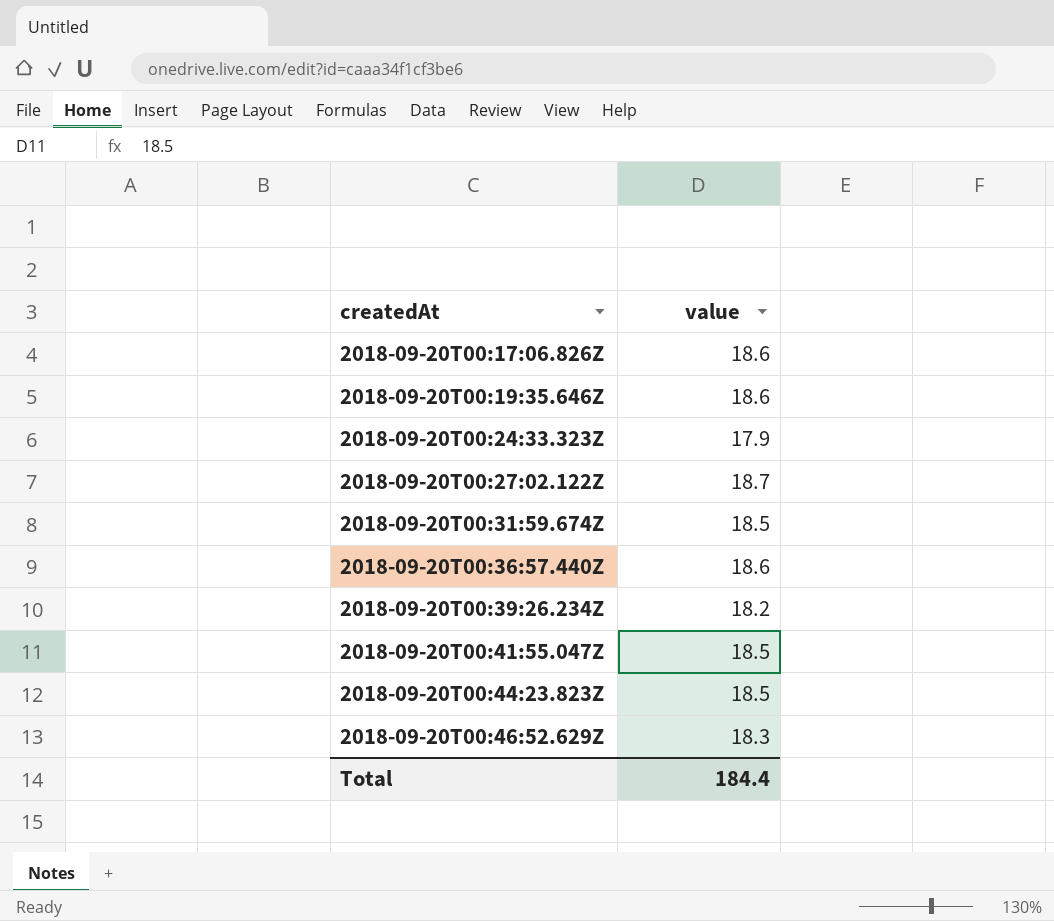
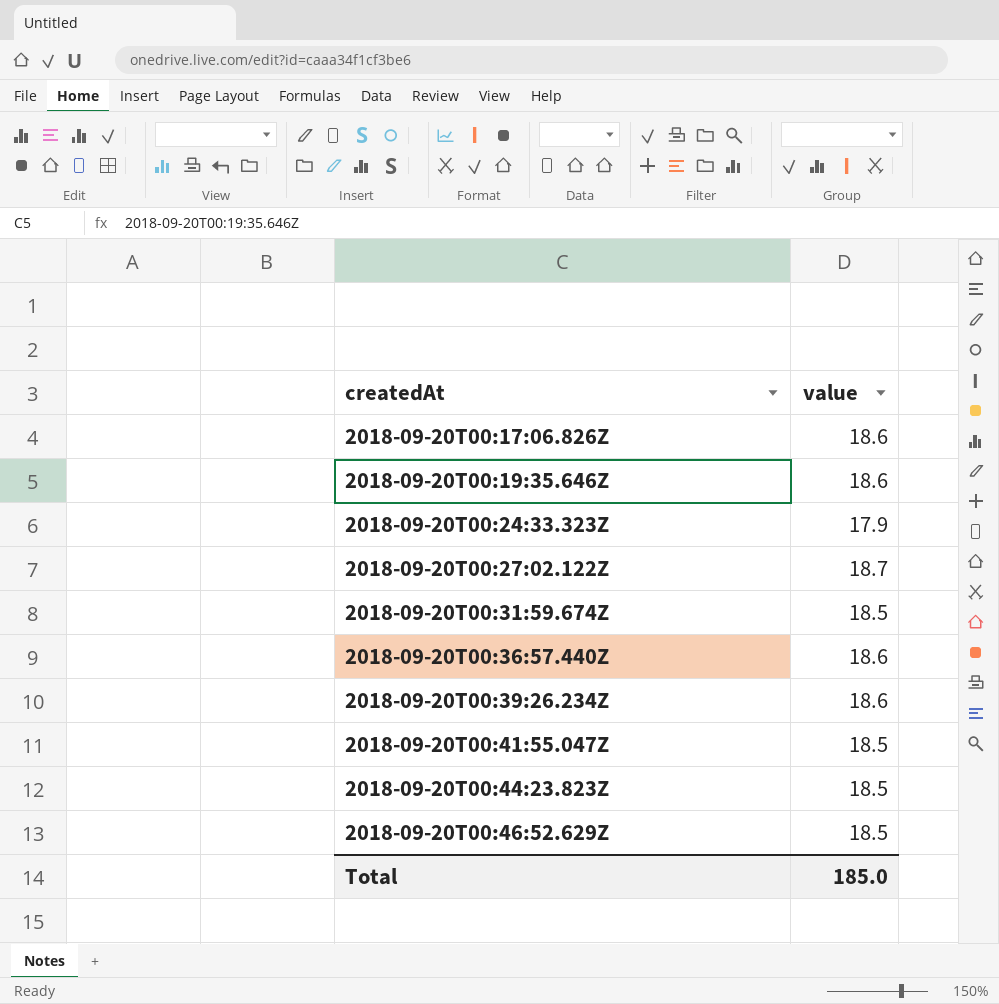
2018-09-20T00:39:26.234Z | value: 18.2 -> 18.6
2018-09-20T00:46:52.629Z | value: 18.3 -> 18.5
Total | value: 184.4 -> 185.0

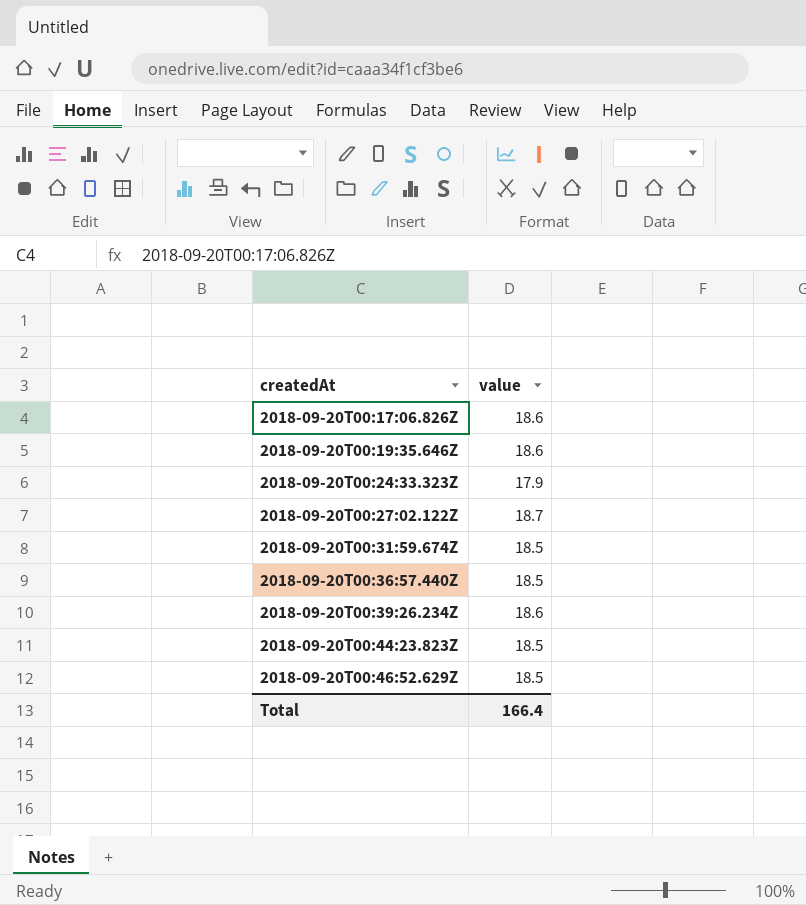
row 2018-09-20T00:41:55.047Z: 18.5 -> none
2018-09-20T00:36:57.440Z | value: 18.6 -> 18.5
Total | value: 185.0 -> 166.4

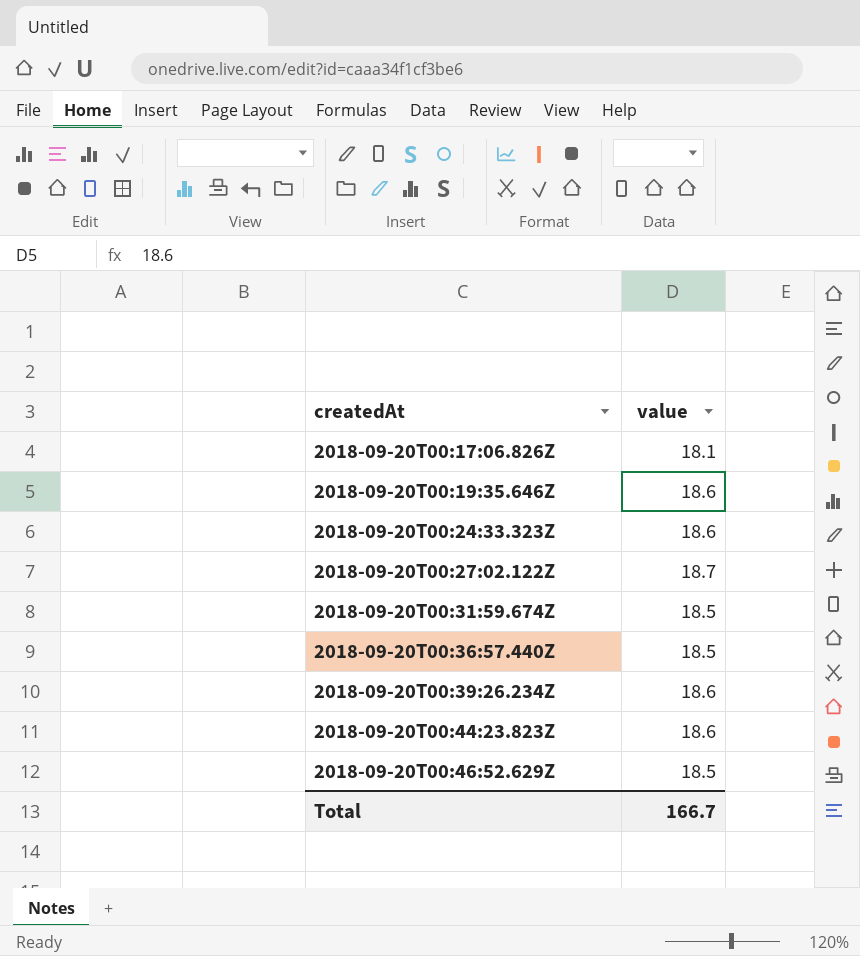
2018-09-20T00:17:06.826Z | value: 18.6 -> 18.1
2018-09-20T00:24:33.323Z | value: 17.9 -> 18.6
2018-09-20T00:44:23.823Z | value: 18.5 -> 18.6
Total | value: 166.4 -> 166.7

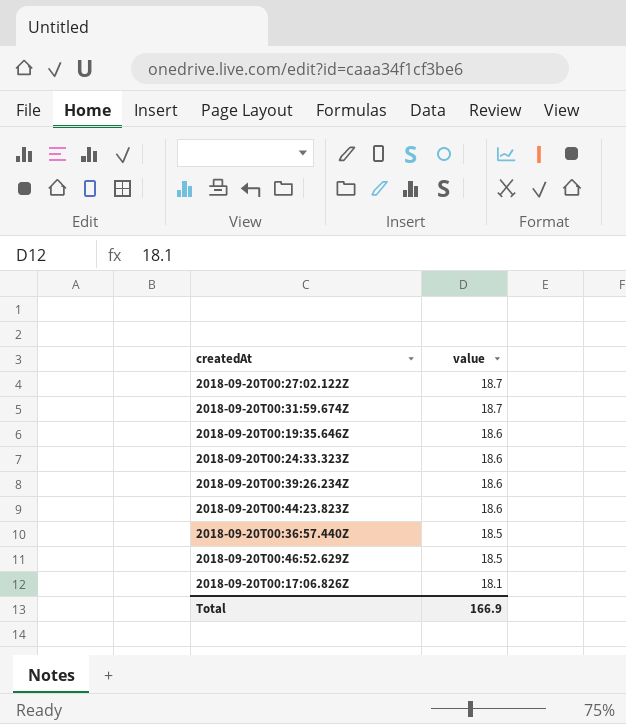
row order: createdAt ascending -> value descending
2018-09-20T00:31:59.674Z | value: 18.5 -> 18.7
Total | value: 166.7 -> 166.9

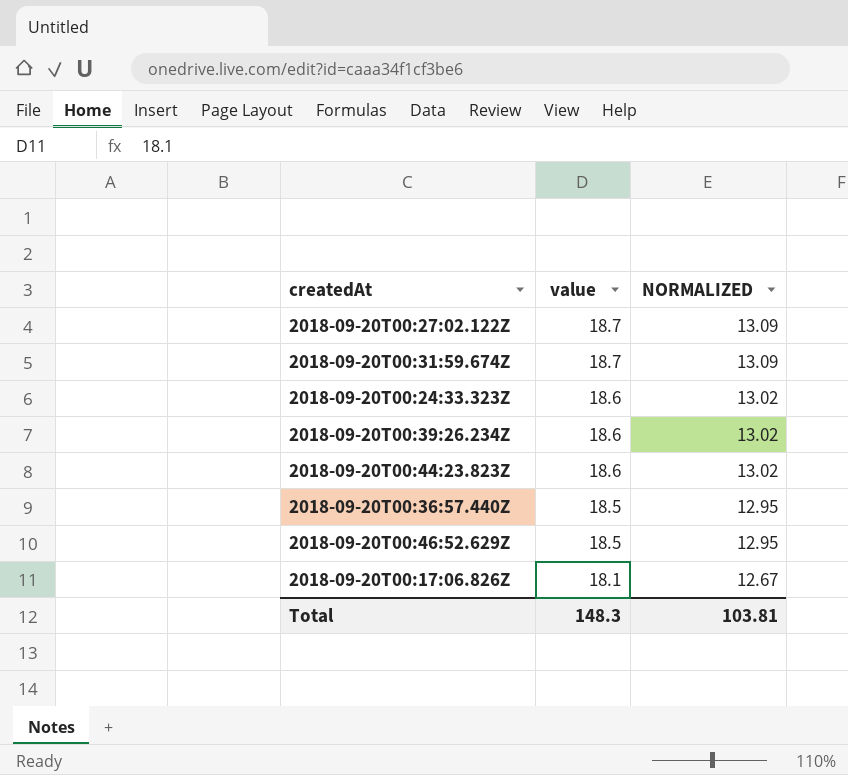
column NORMALIZED | formula: none -> [value] * 0.7
row 2018-09-20T00:19:35.646Z: 18.6 -> none
Total | value: 166.9 -> 148.3

